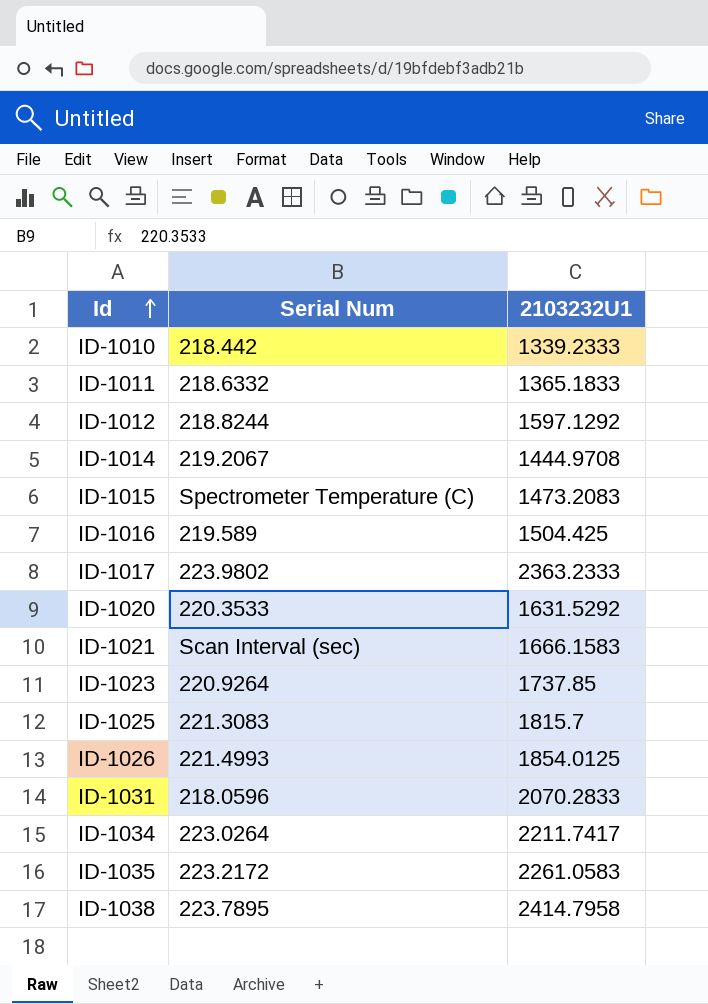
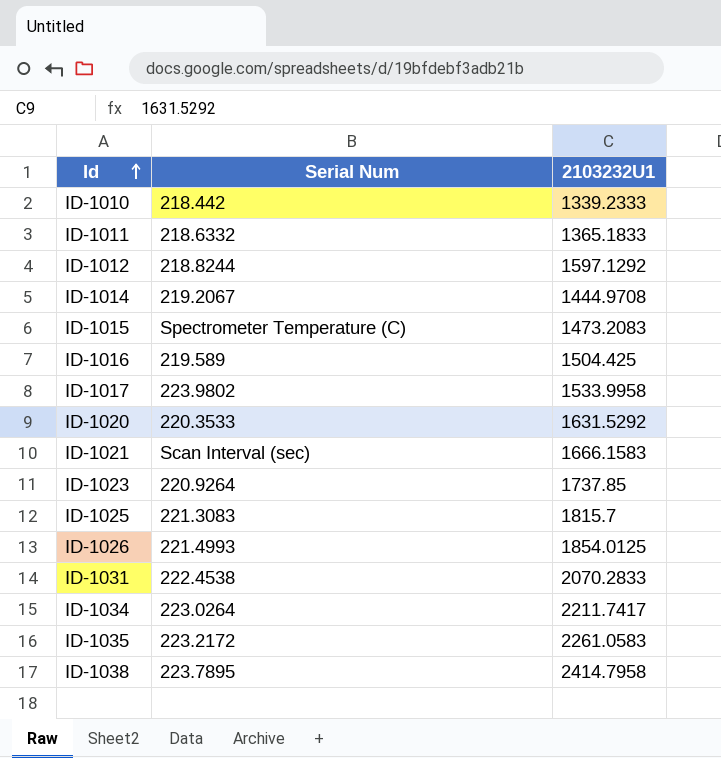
ID-1017 | 2103232U1: 2363.2333 -> 1533.9958
ID-1031 | Serial Num: 218.0596 -> 222.4538

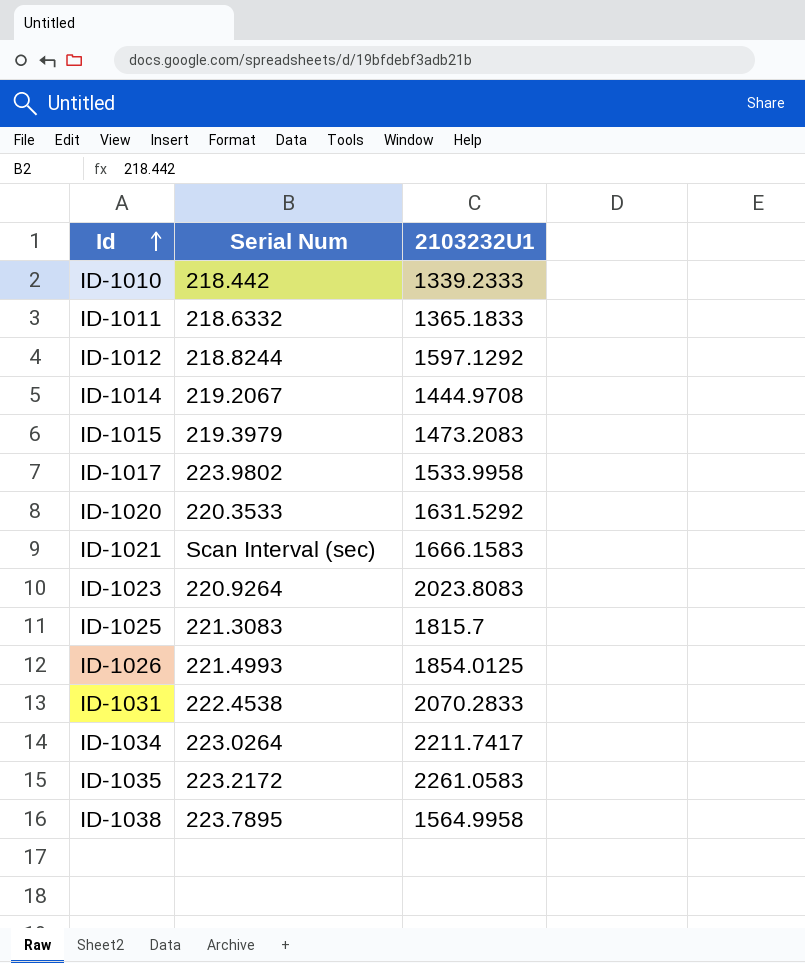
row ID-1016: 219.589 | 1504.425 -> none
ID-1015 | Serial Num: Spectrometer Temperature (C) -> 219.3979
ID-1023 | 2103232U1: 1737.85 -> 2023.8083
ID-1038 | 2103232U1: 2414.7958 -> 1564.9958

